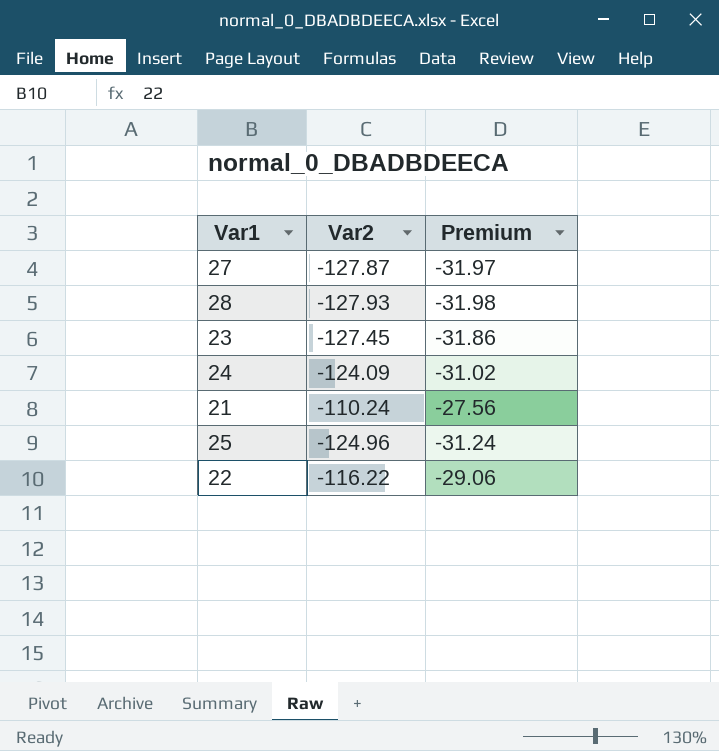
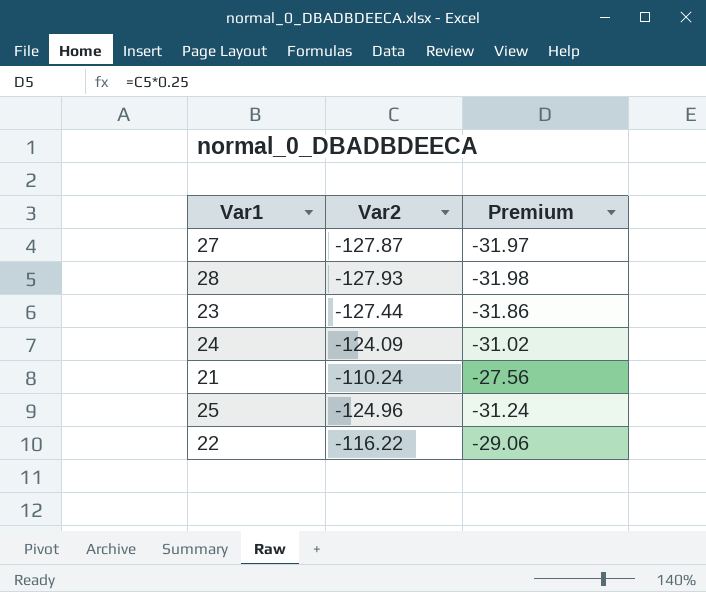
23 | Var2: -127.45 -> -127.44

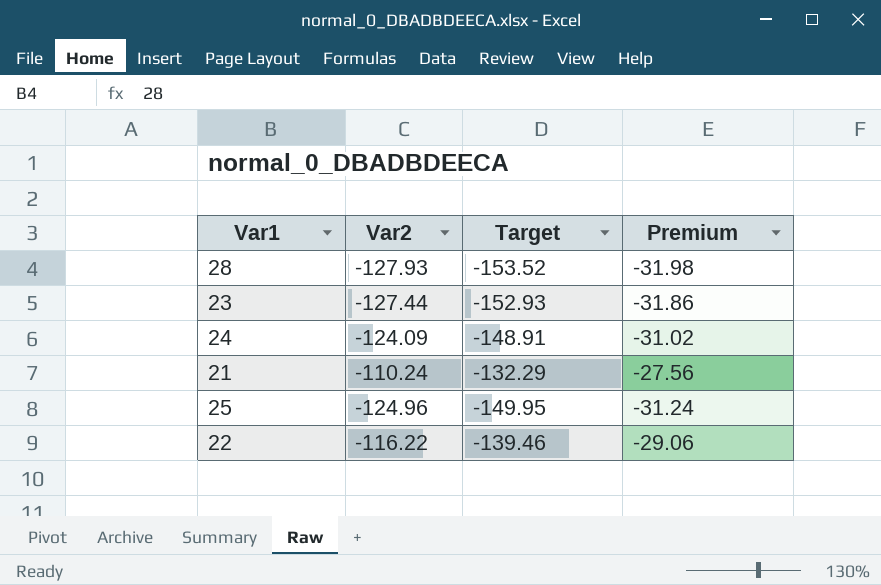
column Target | formula: none -> [Var2] * 1.2
row 27: -127.87 | -31.97 -> none

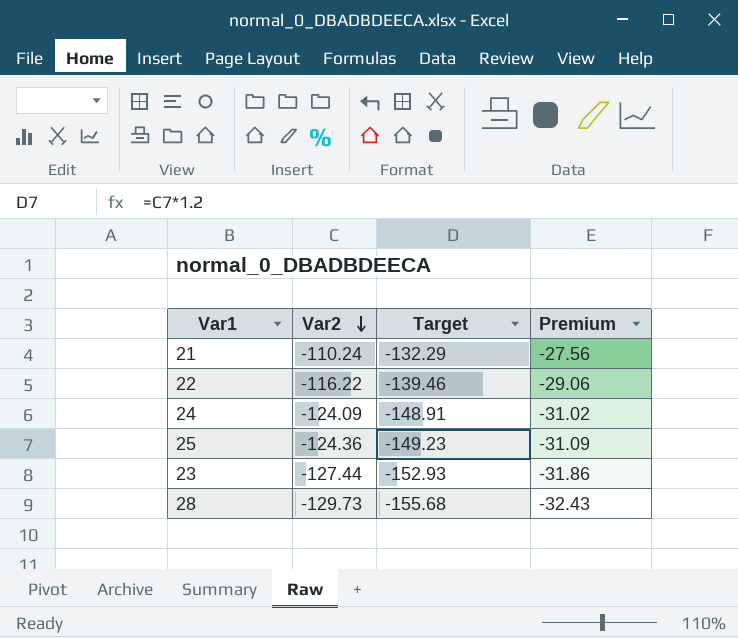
row order: none -> Var2 descending
25 | Var2: -124.96 -> -124.36
25 | Target: -149.95 -> -149.23
25 | Premium: -31.24 -> -31.09
28 | Var2: -127.93 -> -129.73
28 | Target: -153.52 -> -155.68
28 | Premium: -31.98 -> -32.43

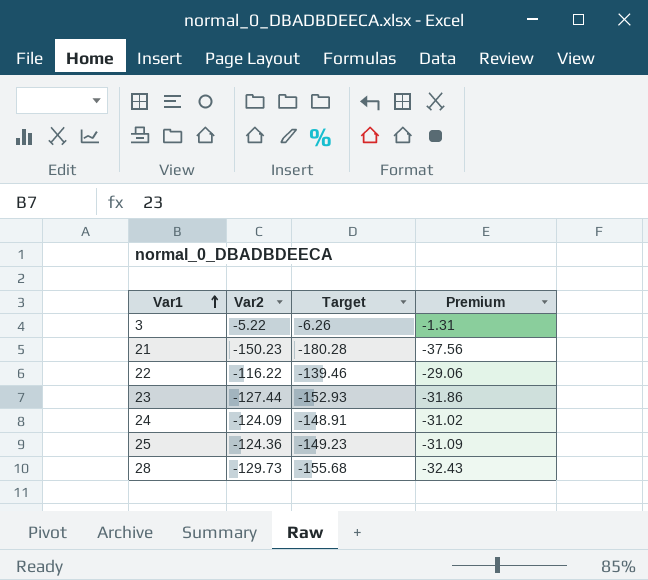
row order: Var2 descending -> Var1 ascending
row 3: none -> -5.22 | -6.26 | -1.31
21 | Var2: -110.24 -> -150.23
21 | Target: -132.29 -> -180.28
21 | Premium: -27.56 -> -37.56

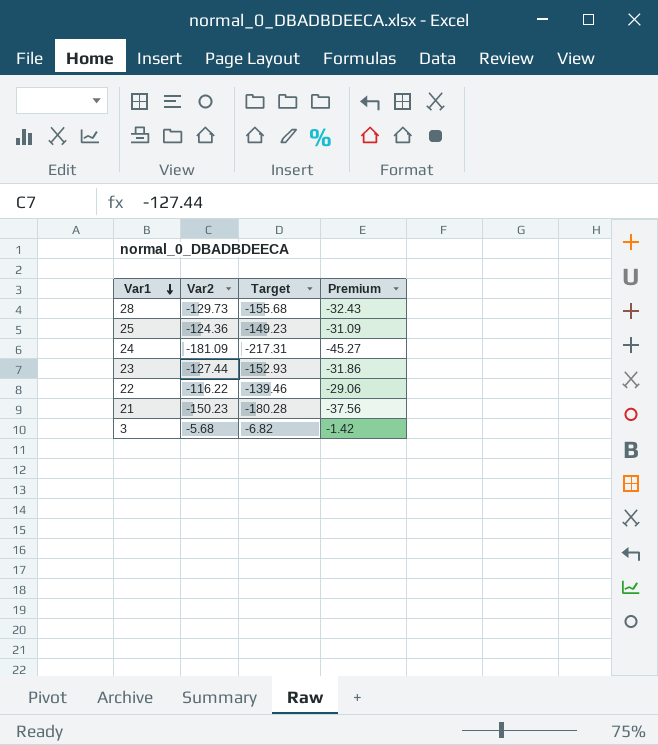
row order: Var1 ascending -> Var1 descending
24 | Var2: -124.09 -> -181.09
24 | Target: -148.91 -> -217.31
24 | Premium: -31.02 -> -45.27
3 | Var2: -5.22 -> -5.68
3 | Target: -6.26 -> -6.82
3 | Premium: -1.31 -> -1.42

